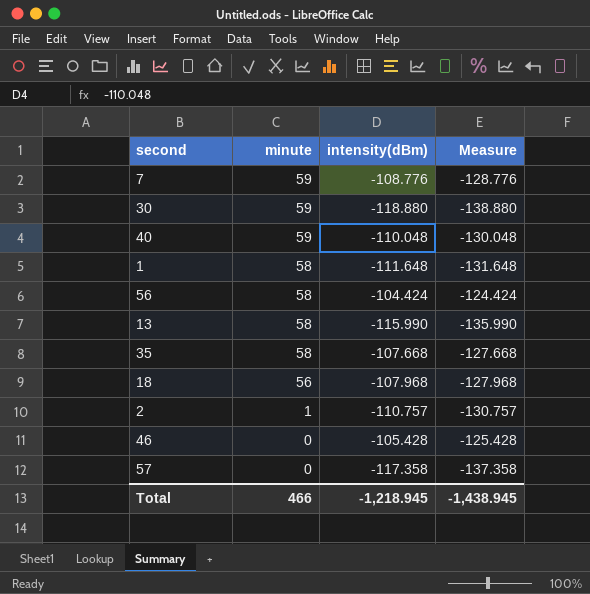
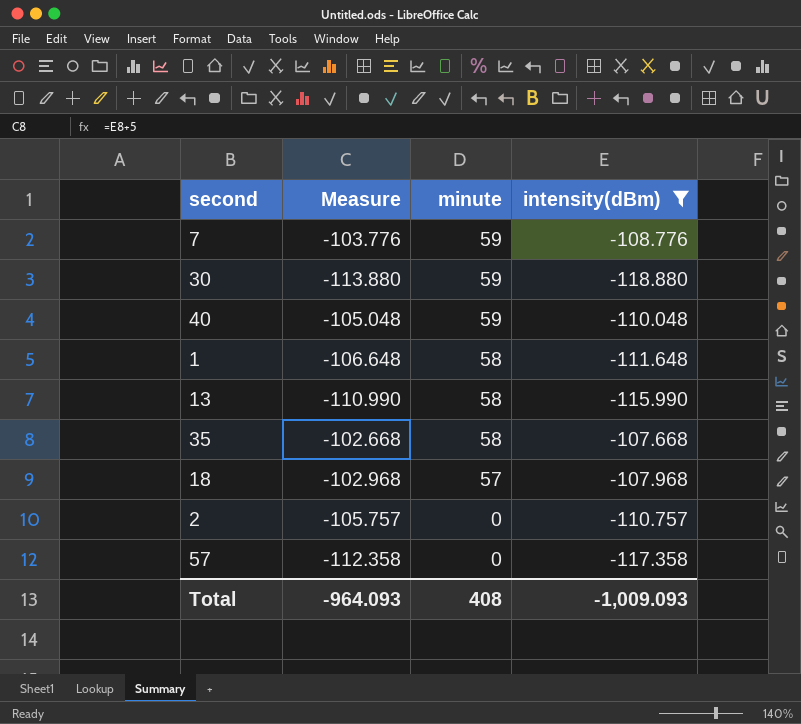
filter: none -> intensity(dBm) <= -107.668
column Measure | formula: [intensity(dBm)] - 20 -> [intensity(dBm)] + 5
column Measure | position: 4 -> 2
18 | minute: 56 -> 57
2 | minute: 1 -> 0
Total | Measure: -1,438.945 -> -964.093
Total | minute: 466 -> 408
Total | intensity(dBm): -1,218.945 -> -1,009.093

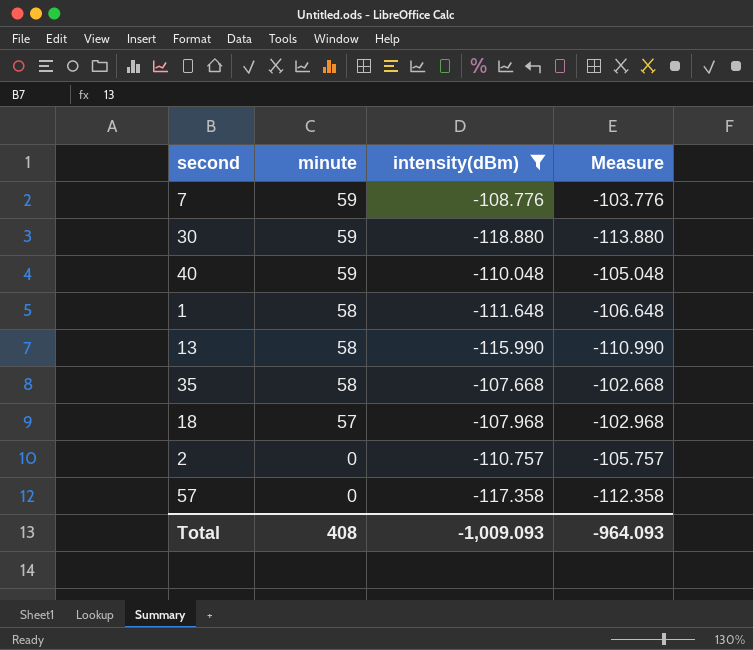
column Measure | position: 2 -> 4

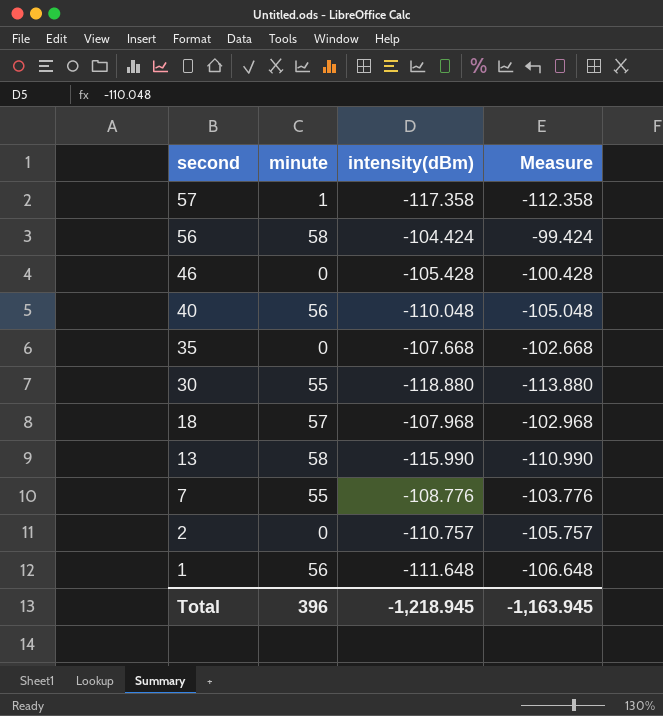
filter: intensity(dBm) <= -107.668 -> none
row order: minute descending -> second descending
57 | minute: 0 -> 1
40 | minute: 59 -> 56
35 | minute: 58 -> 0
30 | minute: 59 -> 55
7 | minute: 59 -> 55
1 | minute: 58 -> 56
Total | minute: 408 -> 396
Total | intensity(dBm): -1,009.093 -> -1,218.945
Total | Measure: -964.093 -> -1,163.945

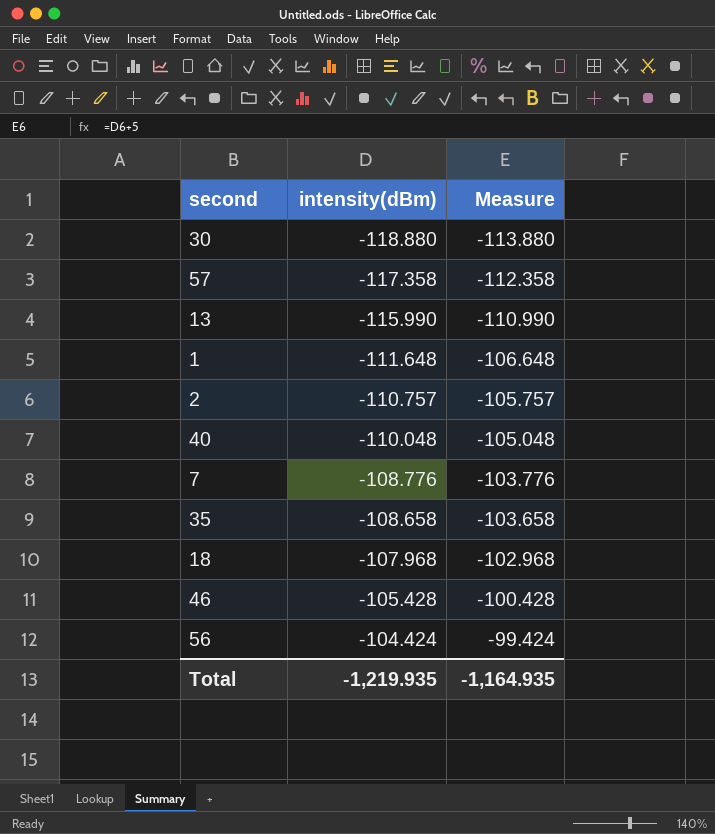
row order: second descending -> intensity(dBm) ascending
column minute | position: 2 -> none
35 | intensity(dBm): -107.668 -> -108.658
35 | Measure: -102.668 -> -103.658
Total | intensity(dBm): -1,218.945 -> -1,219.935
Total | Measure: -1,163.945 -> -1,164.935

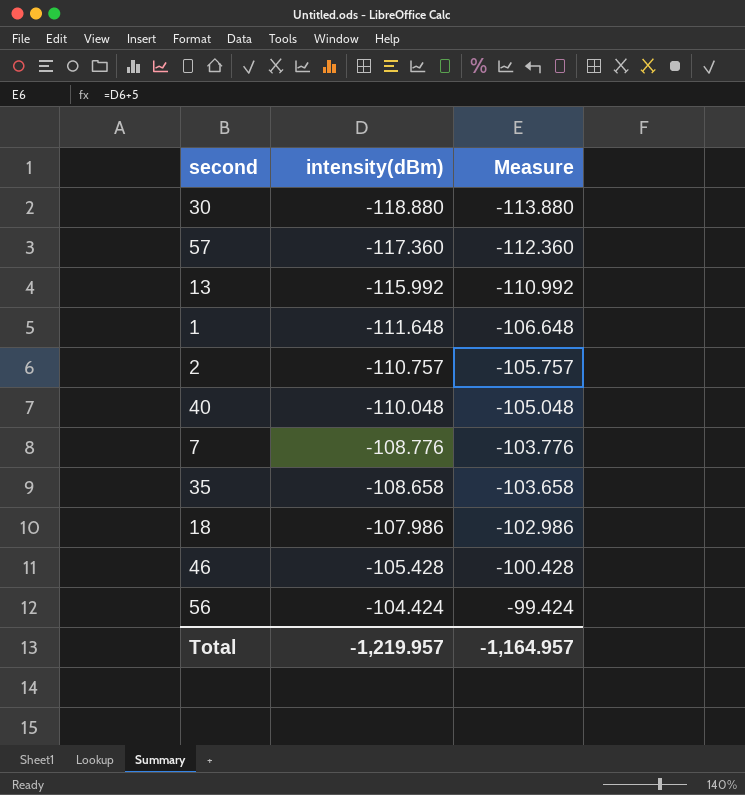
57 | intensity(dBm): -117.358 -> -117.360
57 | Measure: -112.358 -> -112.360
13 | intensity(dBm): -115.990 -> -115.992
13 | Measure: -110.990 -> -110.992
18 | intensity(dBm): -107.968 -> -107.986
18 | Measure: -102.968 -> -102.986
Total | intensity(dBm): -1,219.935 -> -1,219.957
Total | Measure: -1,164.935 -> -1,164.957

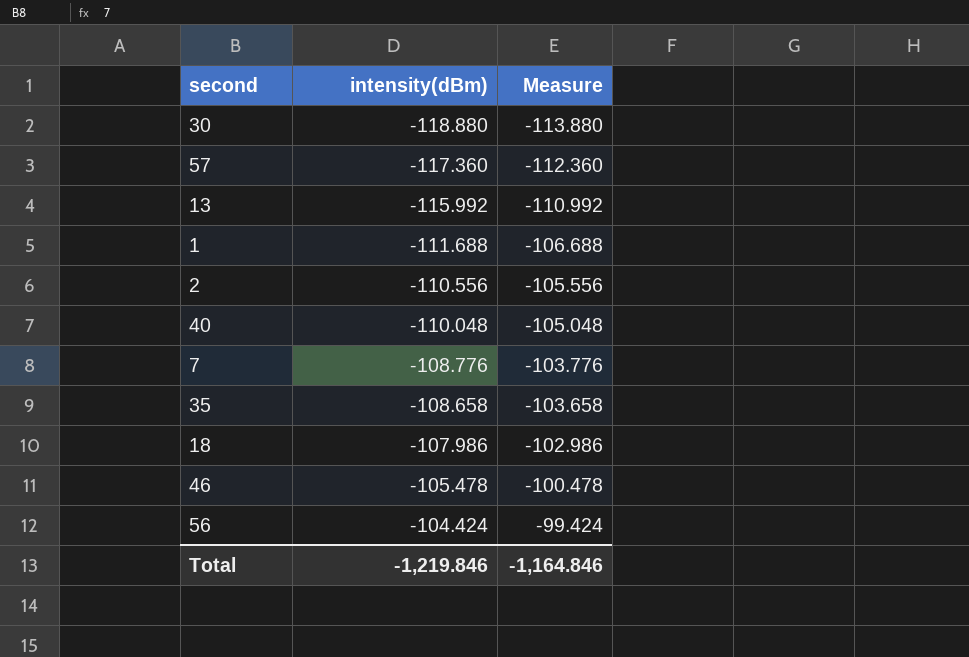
1 | intensity(dBm): -111.648 -> -111.688
1 | Measure: -106.648 -> -106.688
2 | intensity(dBm): -110.757 -> -110.556
2 | Measure: -105.757 -> -105.556
46 | intensity(dBm): -105.428 -> -105.478
46 | Measure: -100.428 -> -100.478
Total | intensity(dBm): -1,219.957 -> -1,219.846
Total | Measure: -1,164.957 -> -1,164.846

